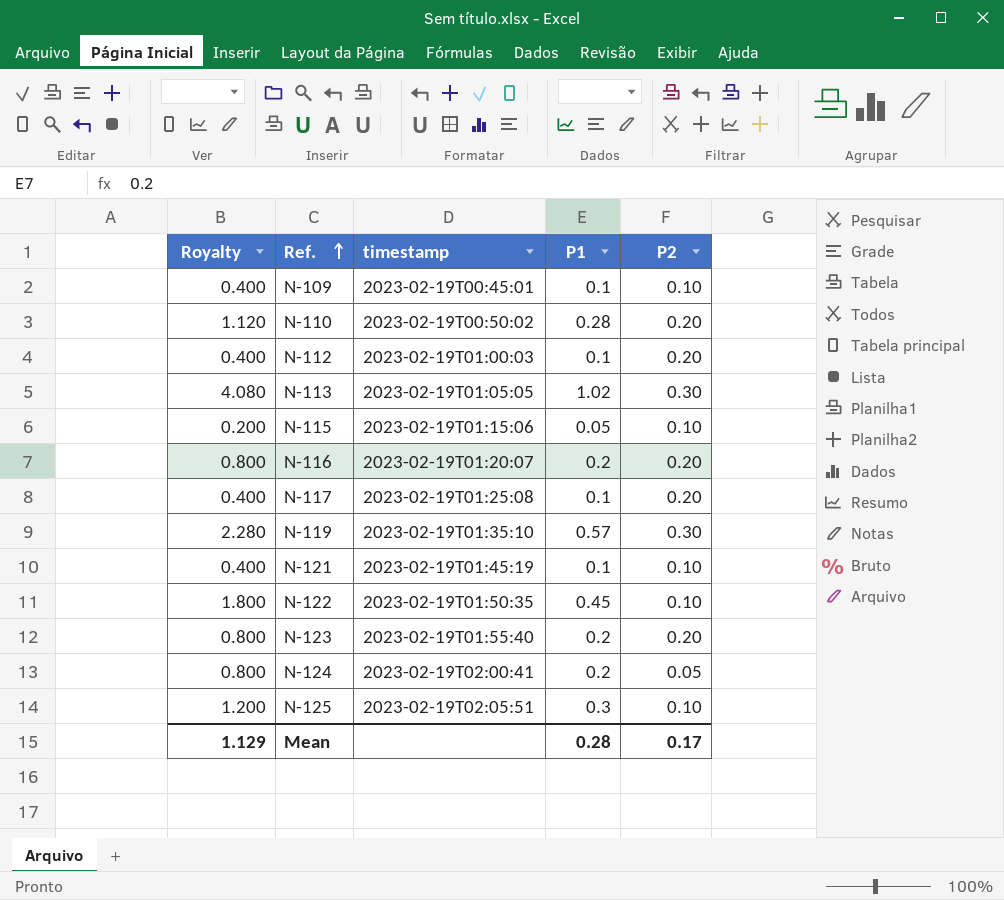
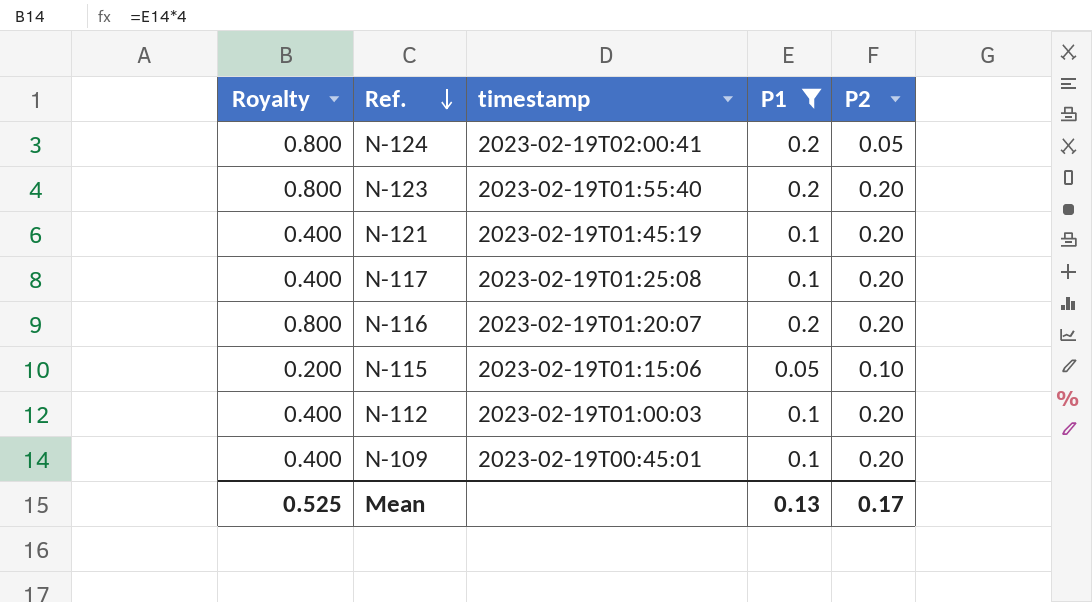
filter: none -> P1 <= 0.2
row order: Ref. ascending -> Ref. descending
N-121 | P2: 0.10 -> 0.20
N-109 | P2: 0.10 -> 0.20
Mean | Royalty: 1.129 -> 0.525
Mean | P1: 0.28 -> 0.13

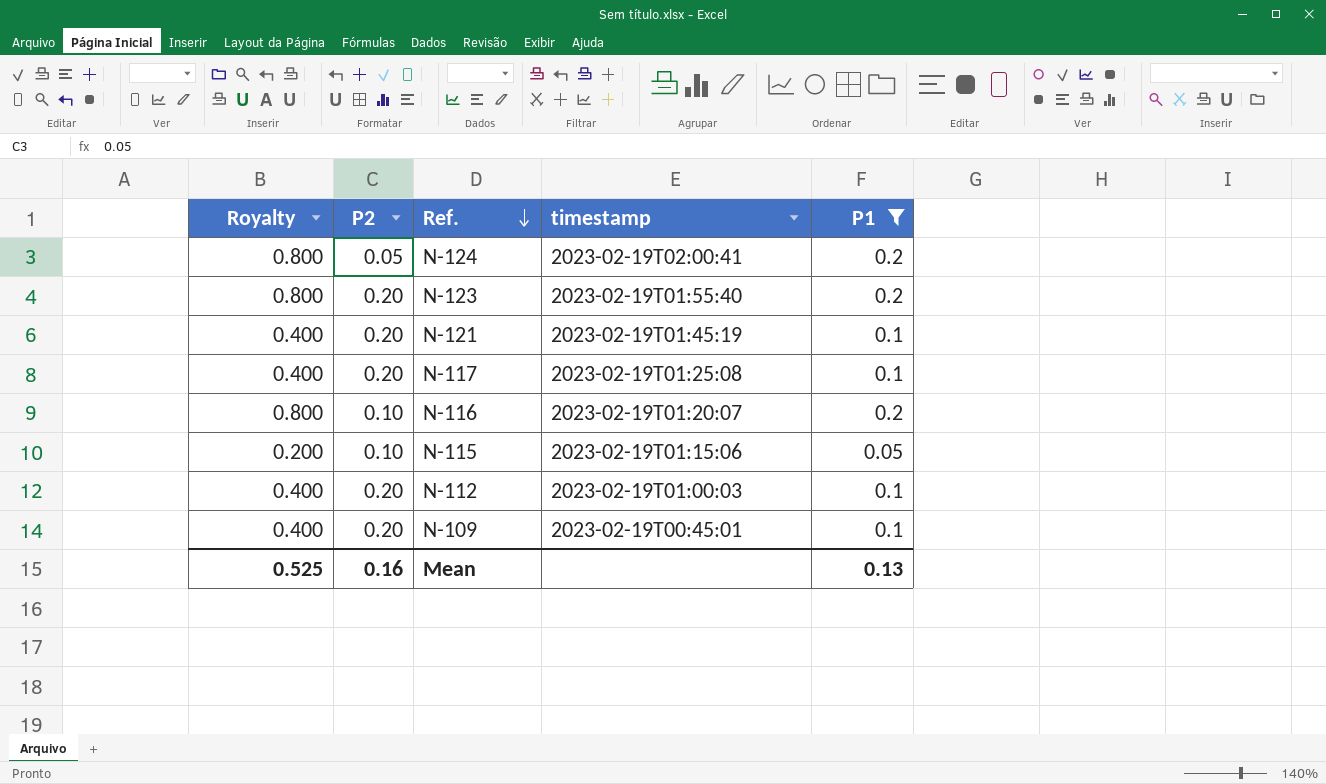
column P2 | position: 5 -> 2
N-116 | P2: 0.20 -> 0.10
Mean | P2: 0.17 -> 0.16

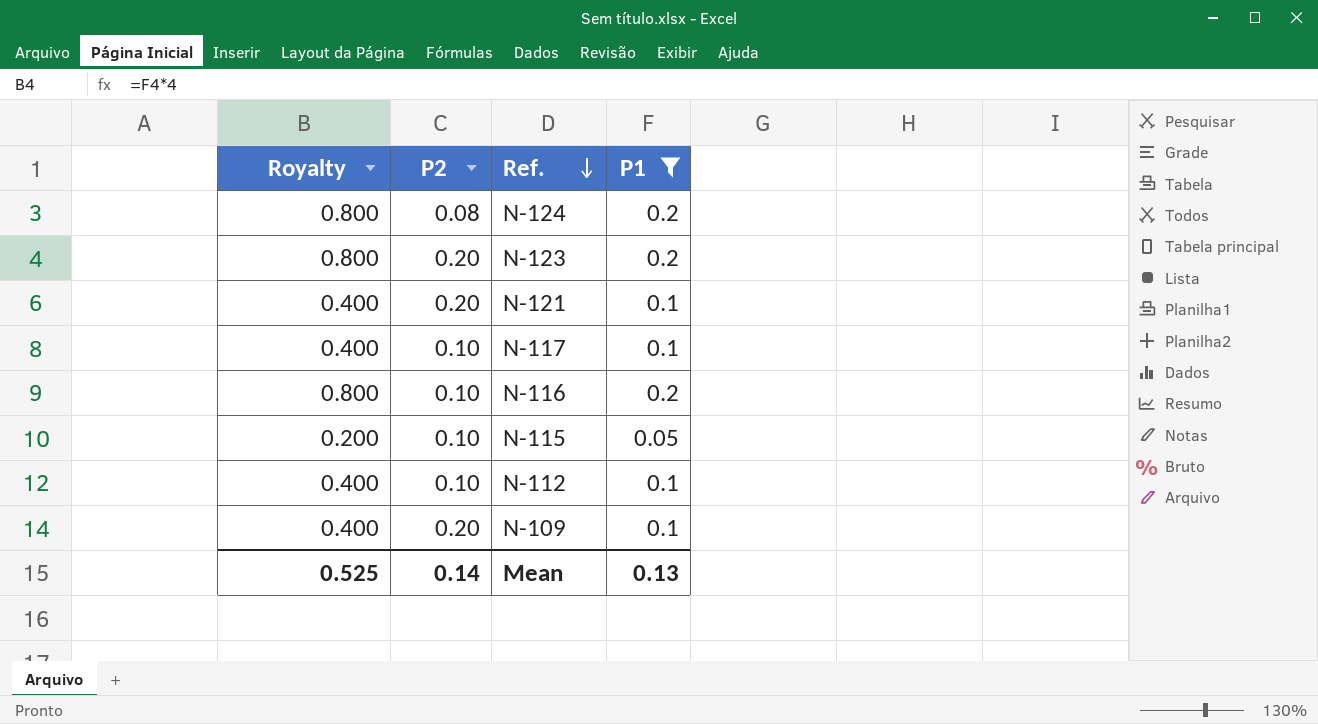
column timestamp | position: 4 -> none
N-124 | P2: 0.05 -> 0.08
N-117 | P2: 0.20 -> 0.10
N-112 | P2: 0.20 -> 0.10
Mean | P2: 0.16 -> 0.14

